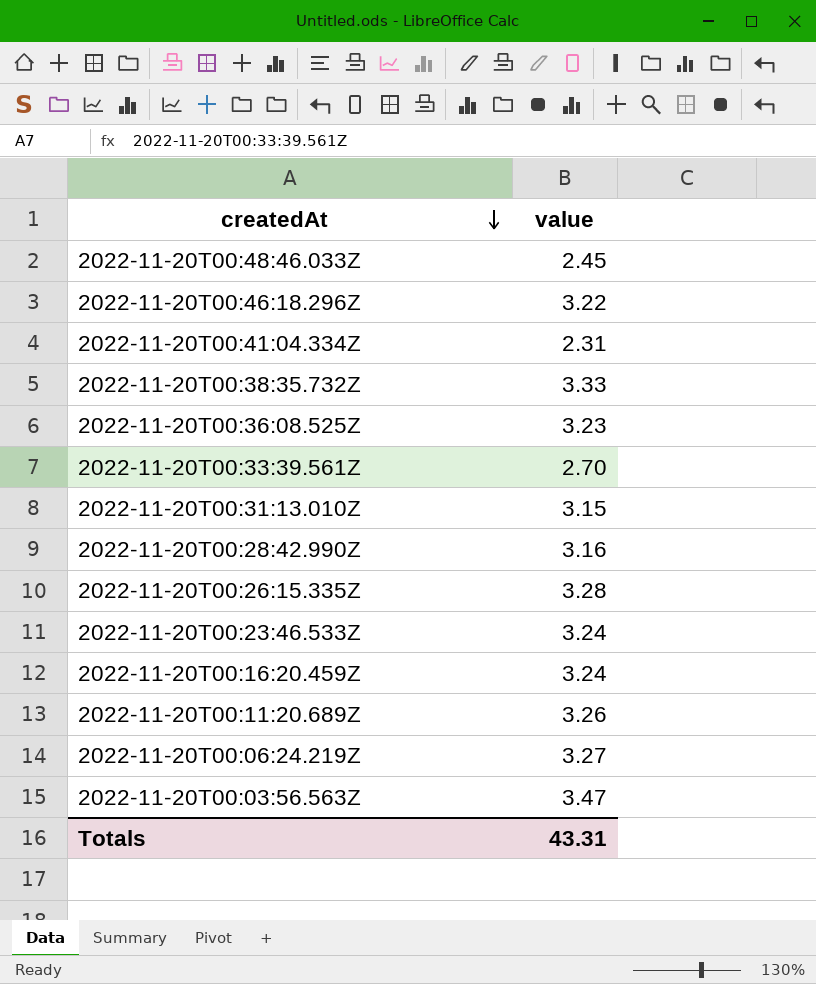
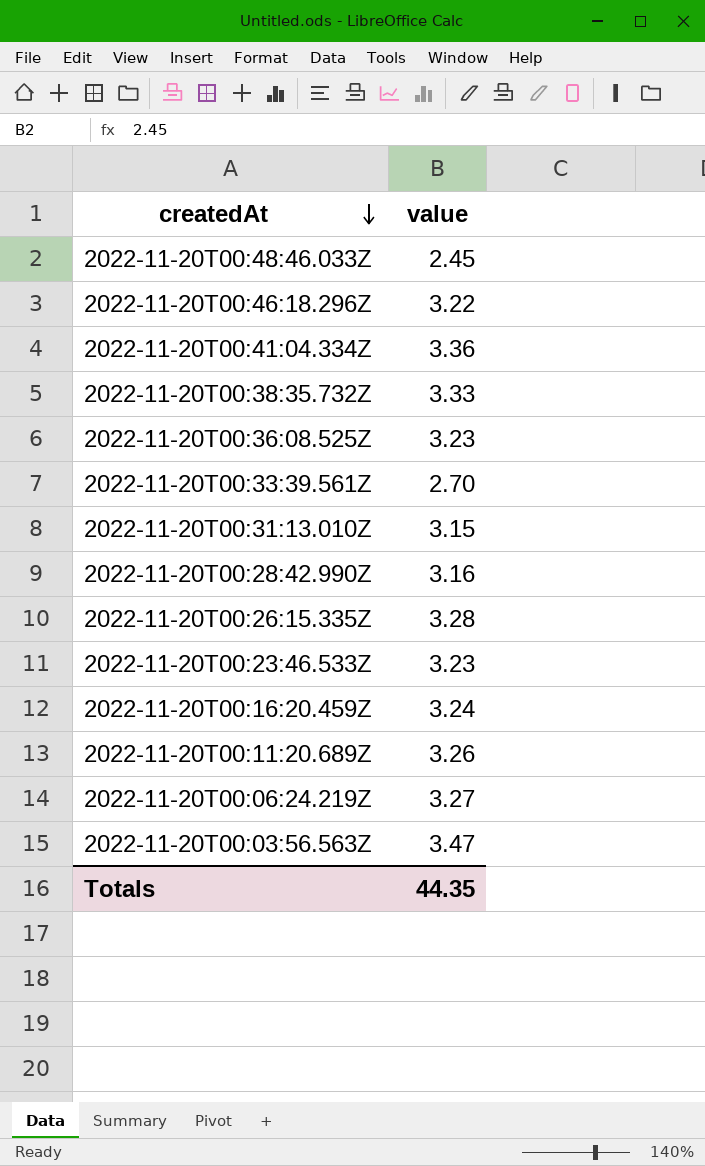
2022-11-20T00:41:04.334Z | value: 2.31 -> 3.36
2022-11-20T00:23:46.533Z | value: 3.24 -> 3.23
Totals | value: 43.31 -> 44.35

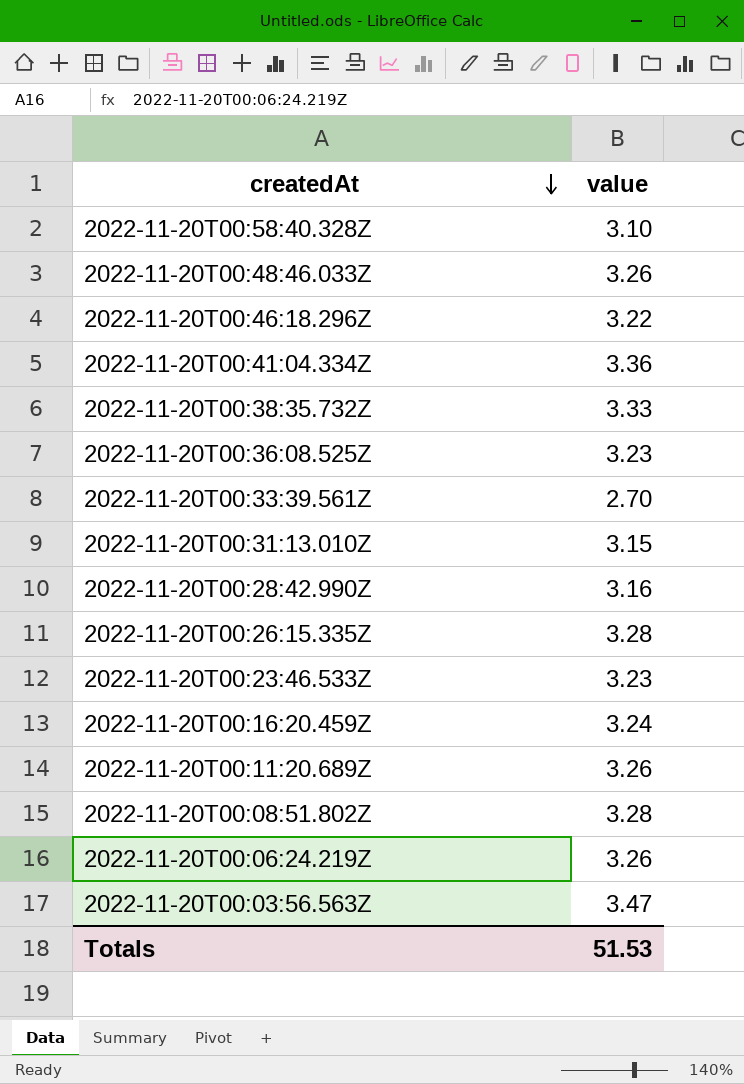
row 2022-11-20T00:58:40.328Z: none -> 3.10
2022-11-20T00:48:46.033Z | value: 2.45 -> 3.26
row 2022-11-20T00:08:51.802Z: none -> 3.28
2022-11-20T00:06:24.219Z | value: 3.27 -> 3.26
Totals | value: 44.35 -> 51.53

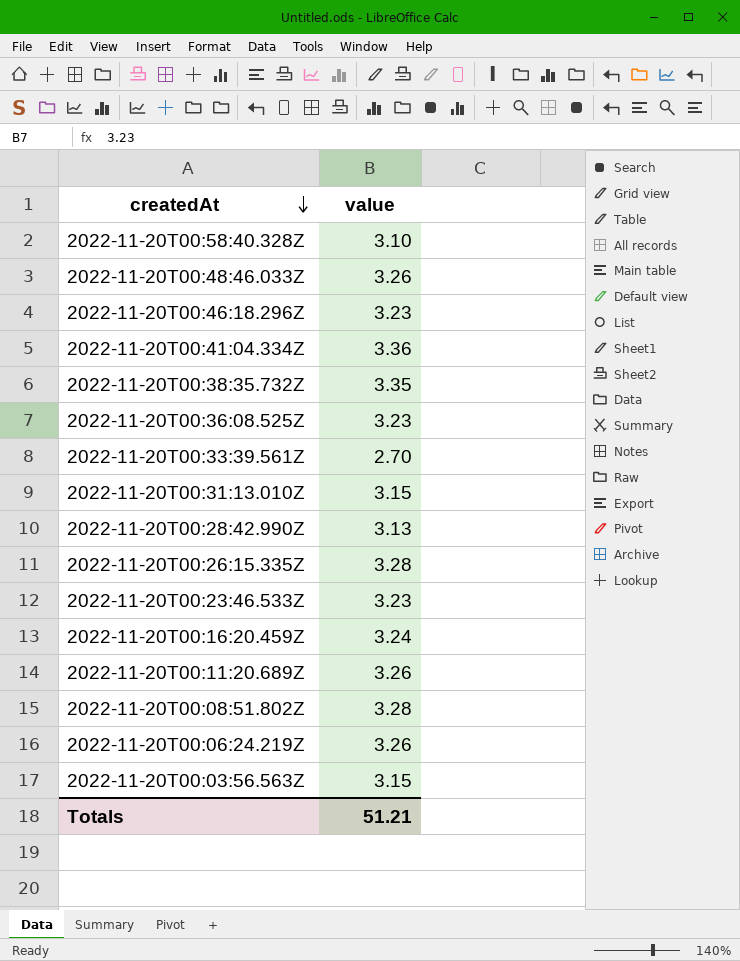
2022-11-20T00:46:18.296Z | value: 3.22 -> 3.23
2022-11-20T00:38:35.732Z | value: 3.33 -> 3.35
2022-11-20T00:28:42.990Z | value: 3.16 -> 3.13
2022-11-20T00:03:56.563Z | value: 3.47 -> 3.15
Totals | value: 51.53 -> 51.21

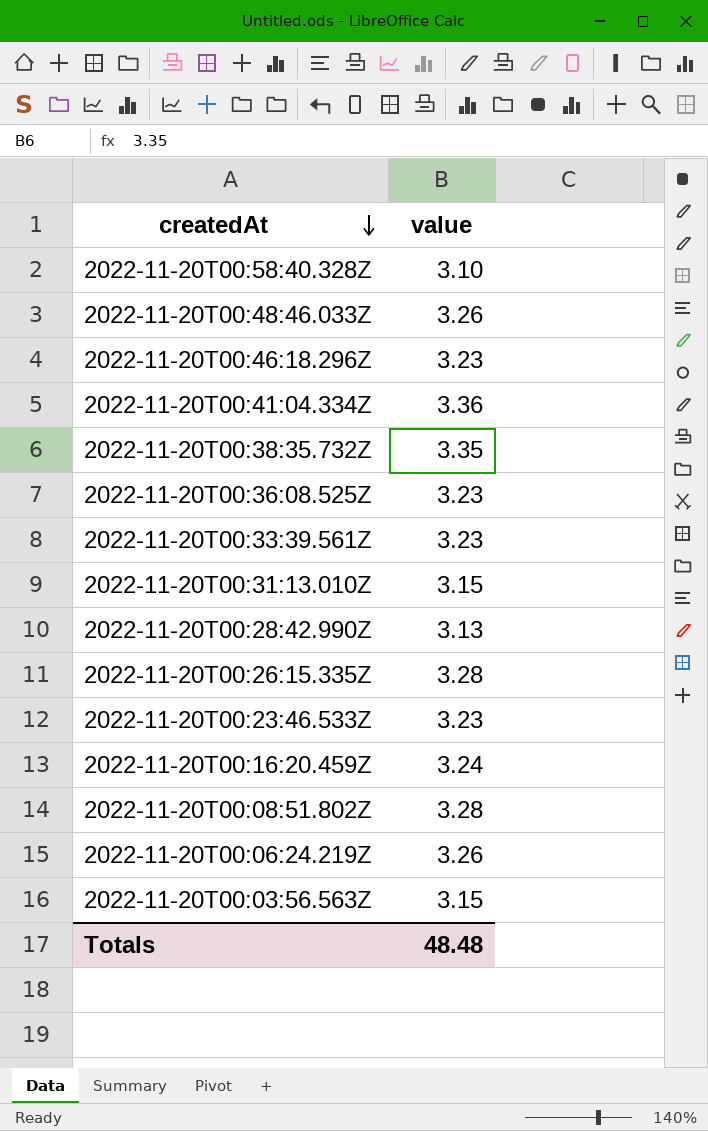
row 2022-11-20T00:11:20.689Z: 3.26 -> none
2022-11-20T00:33:39.561Z | value: 2.70 -> 3.23
Totals | value: 51.21 -> 48.48

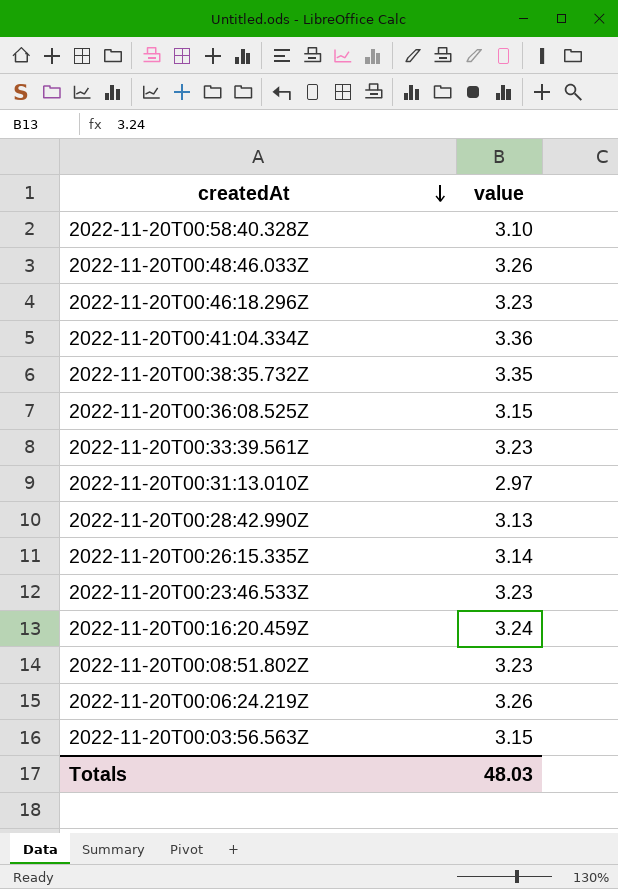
2022-11-20T00:36:08.525Z | value: 3.23 -> 3.15
2022-11-20T00:31:13.010Z | value: 3.15 -> 2.97
2022-11-20T00:26:15.335Z | value: 3.28 -> 3.14
2022-11-20T00:08:51.802Z | value: 3.28 -> 3.23
Totals | value: 48.48 -> 48.03

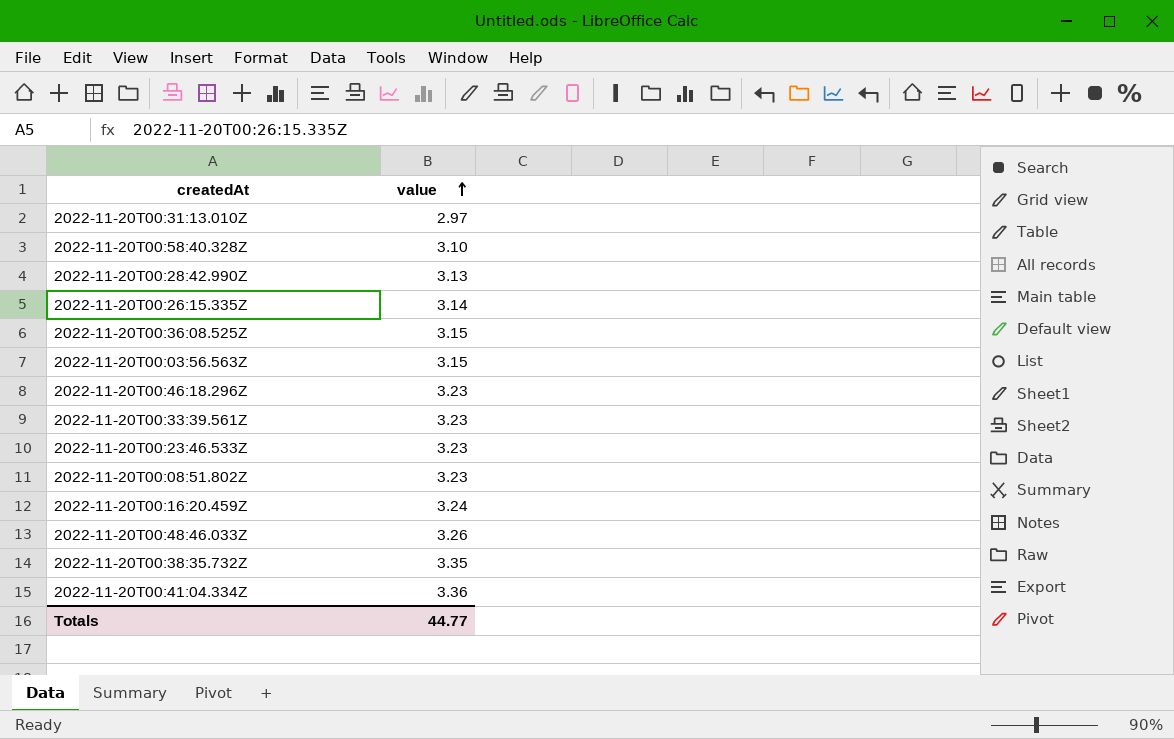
row order: createdAt descending -> value ascending
row 2022-11-20T00:06:24.219Z: 3.26 -> none
Totals | value: 48.03 -> 44.77

